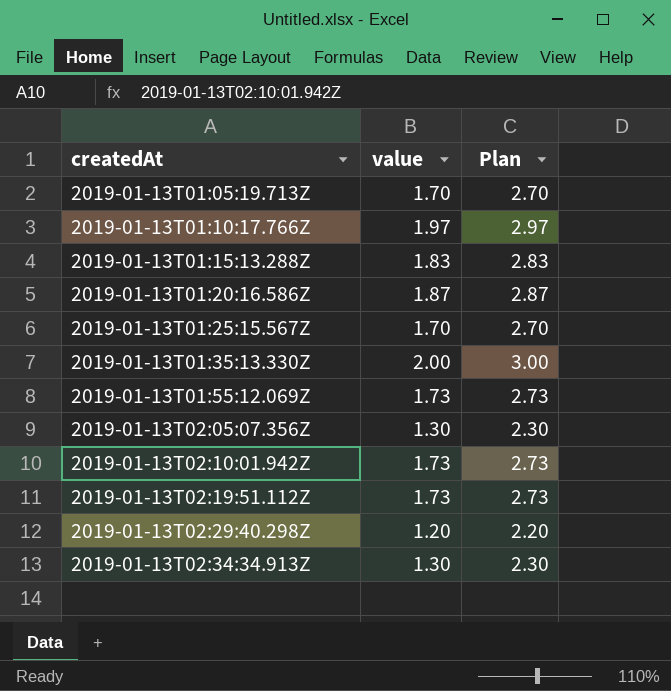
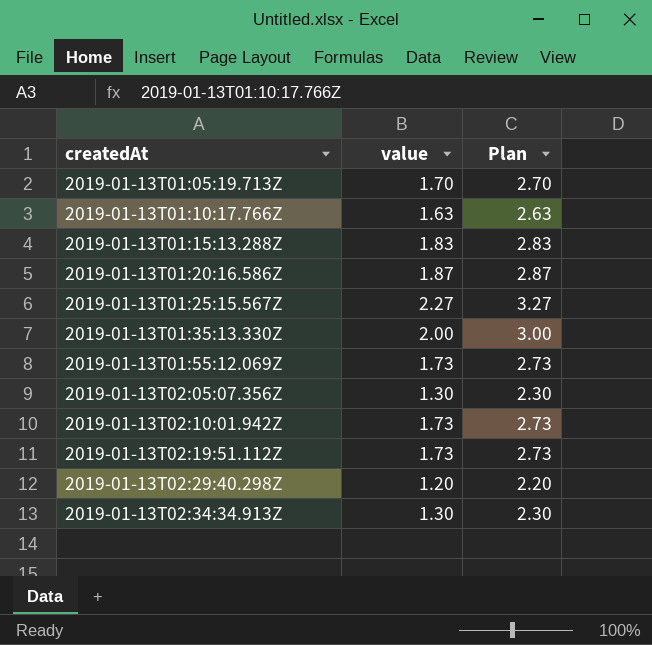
2019-01-13T01:10:17.766Z | value: 1.97 -> 1.63
2019-01-13T01:10:17.766Z | Plan: 2.97 -> 2.63
2019-01-13T01:25:15.567Z | value: 1.70 -> 2.27
2019-01-13T01:25:15.567Z | Plan: 2.70 -> 3.27

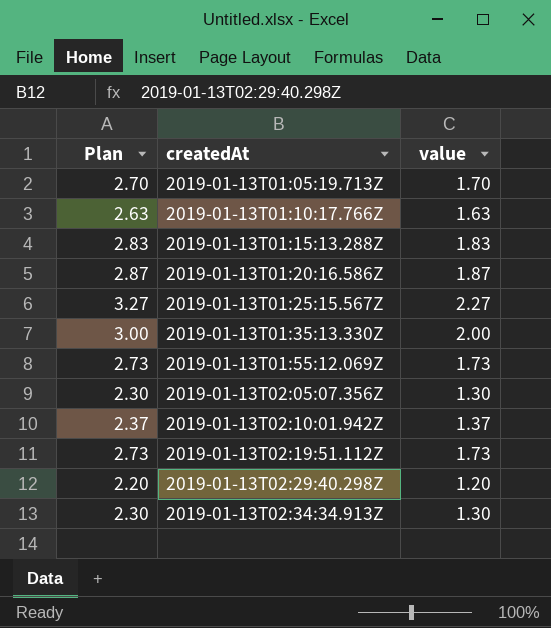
column Plan | position: 3 -> 1
2019-01-13T02:10:01.942Z | Plan: 2.73 -> 2.37
2019-01-13T02:10:01.942Z | value: 1.73 -> 1.37

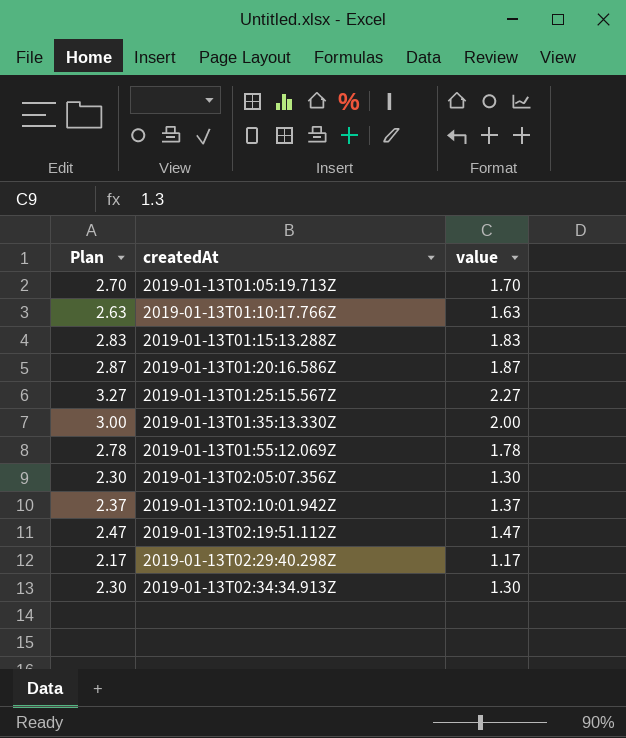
2019-01-13T01:55:12.069Z | Plan: 2.73 -> 2.78
2019-01-13T01:55:12.069Z | value: 1.73 -> 1.78
2019-01-13T02:19:51.112Z | Plan: 2.73 -> 2.47
2019-01-13T02:19:51.112Z | value: 1.73 -> 1.47
2019-01-13T02:29:40.298Z | Plan: 2.20 -> 2.17
2019-01-13T02:29:40.298Z | value: 1.20 -> 1.17

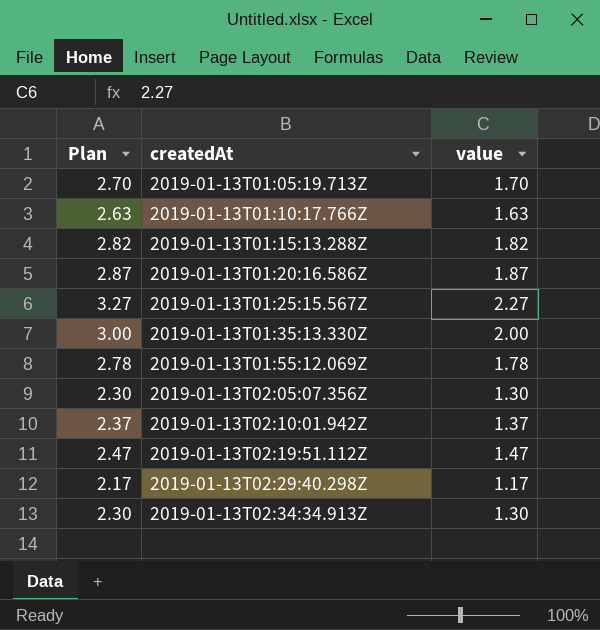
2019-01-13T01:15:13.288Z | Plan: 2.83 -> 2.82
2019-01-13T01:15:13.288Z | value: 1.83 -> 1.82

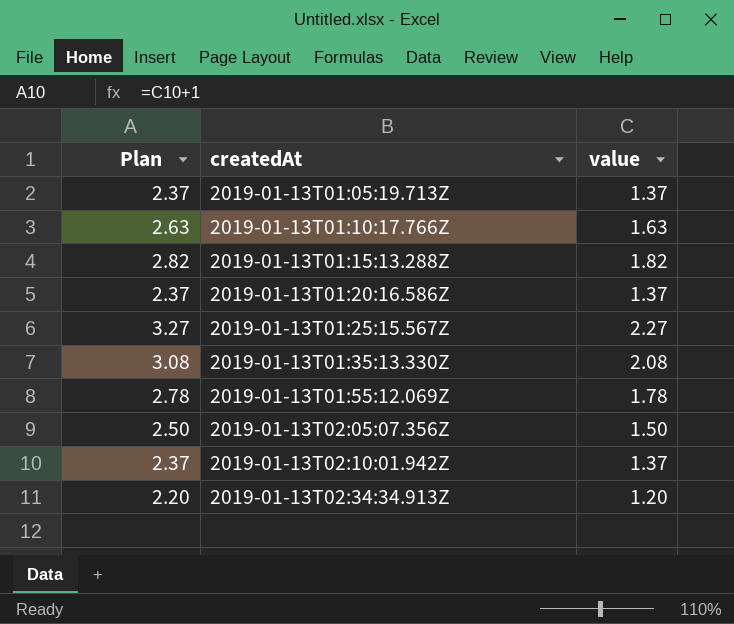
row 2019-01-13T02:19:51.112Z: 2.47 | 1.47 -> none
row 2019-01-13T02:29:40.298Z: 2.17 | 1.17 -> none
2019-01-13T01:05:19.713Z | Plan: 2.70 -> 2.37
2019-01-13T01:05:19.713Z | value: 1.70 -> 1.37
2019-01-13T01:20:16.586Z | Plan: 2.87 -> 2.37
2019-01-13T01:20:16.586Z | value: 1.87 -> 1.37
2019-01-13T01:35:13.330Z | Plan: 3.00 -> 3.08
2019-01-13T01:35:13.330Z | value: 2.00 -> 2.08
2019-01-13T02:05:07.356Z | Plan: 2.30 -> 2.50
2019-01-13T02:05:07.356Z | value: 1.30 -> 1.50
2019-01-13T02:34:34.913Z | Plan: 2.30 -> 2.20
2019-01-13T02:34:34.913Z | value: 1.30 -> 1.20

